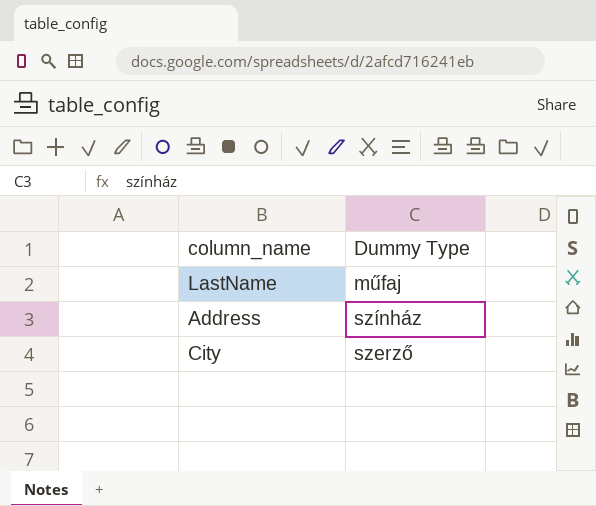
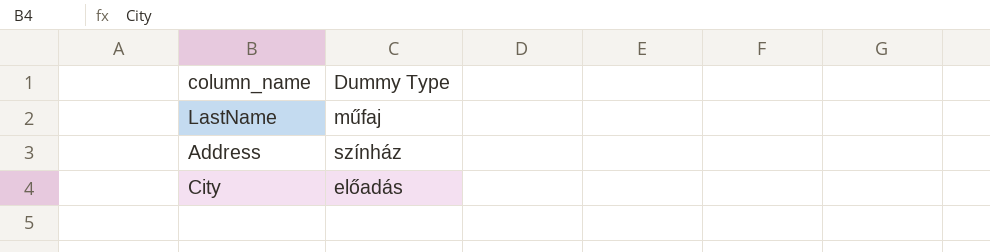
City | Dummy Type: szerző -> előadás

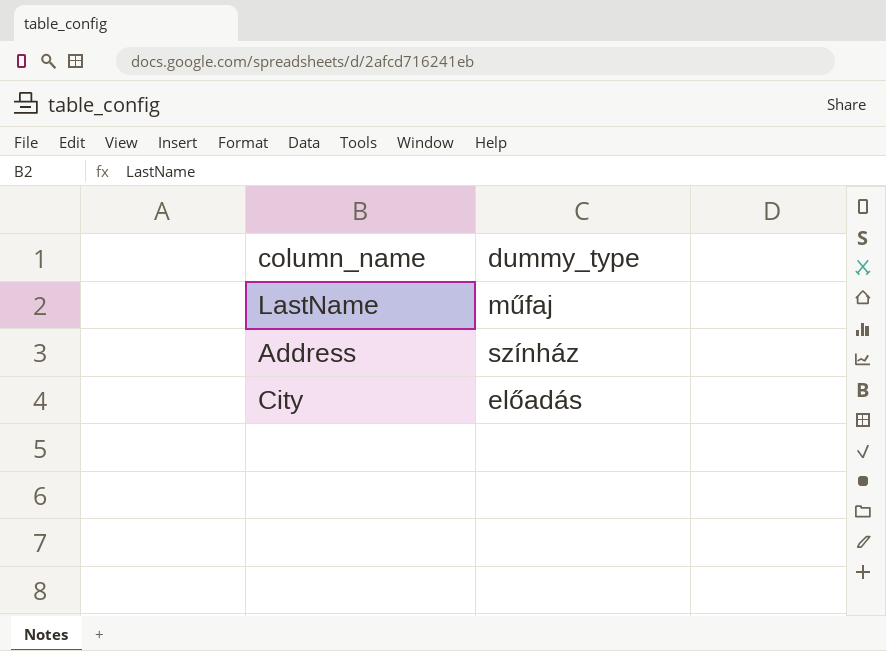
column name: Dummy Type -> dummy_type

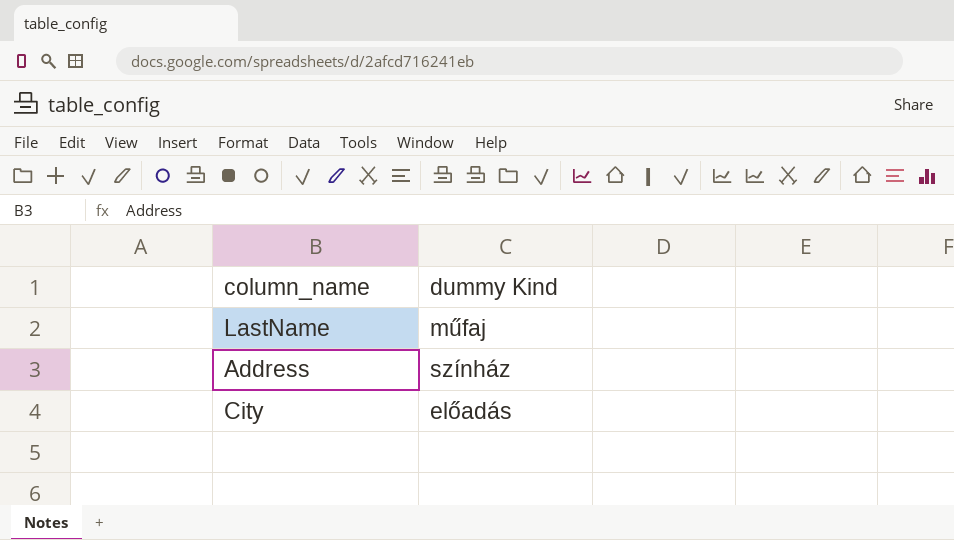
column name: dummy_type -> dummy Kind

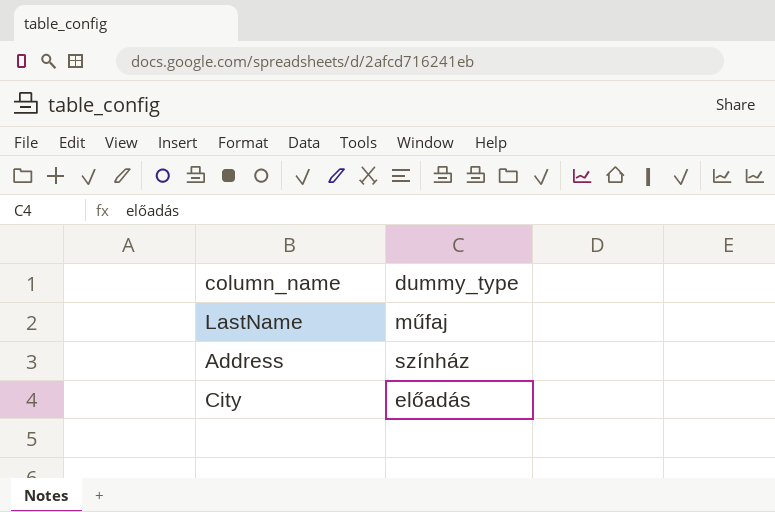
column name: dummy Kind -> dummy_type

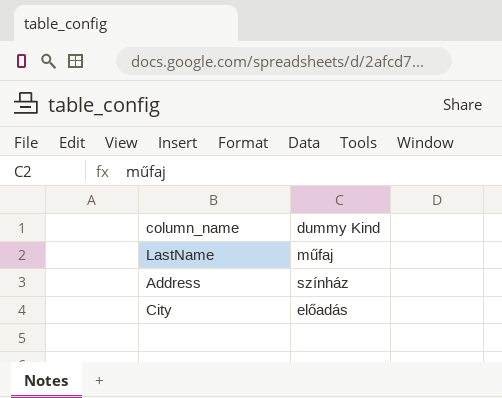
column name: dummy_type -> dummy Kind

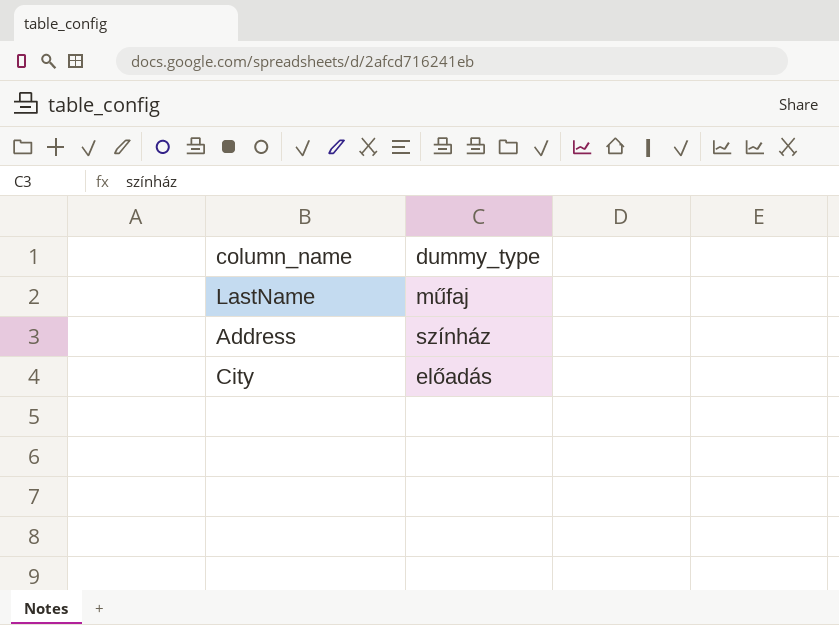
column name: dummy Kind -> dummy_type

